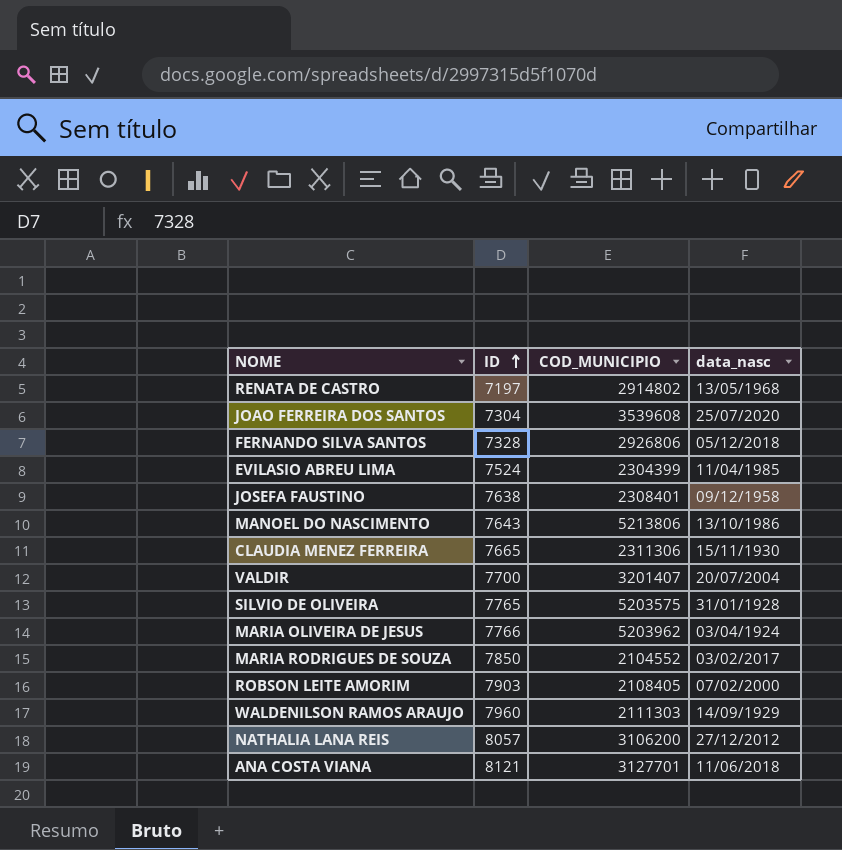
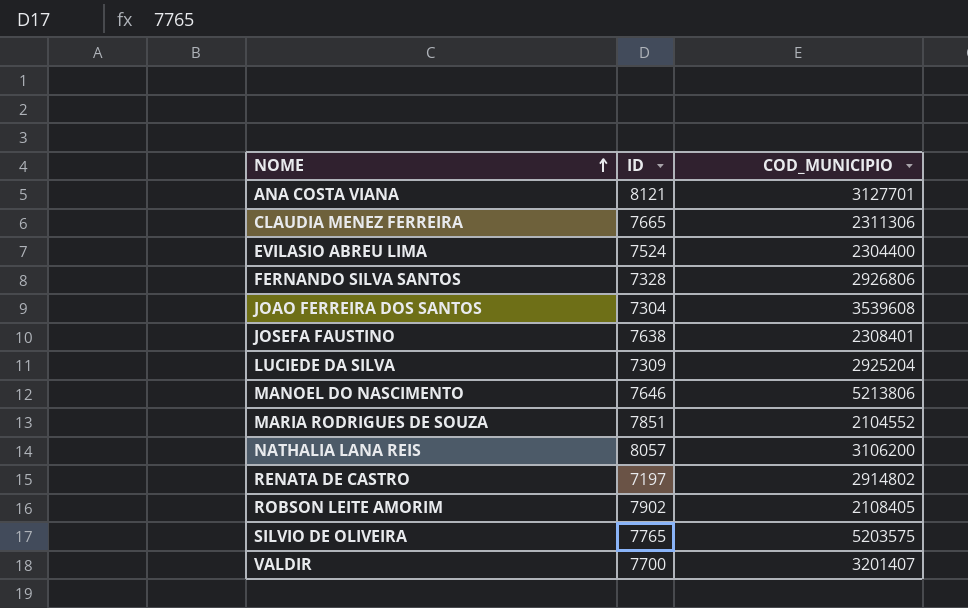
row order: ID ascending -> NOME ascending
column data_nasc | position: 4 -> none
row MARIA OLIVEIRA DE JESUS: 7766 | 5203962 | 03/04/1924 -> none
row WALDENILSON RAMOS ARAUJO: 7960 | 2111303 | 14/09/1929 -> none
EVILASIO ABREU LIMA | COD_MUNICIPIO: 2304399 -> 2304400
row LUCIEDE DA SILVA: none -> 7309 | 2925204
MANOEL DO NASCIMENTO | ID: 7643 -> 7646
MARIA RODRIGUES DE SOUZA | ID: 7850 -> 7851
ROBSON LEITE AMORIM | ID: 7903 -> 7902

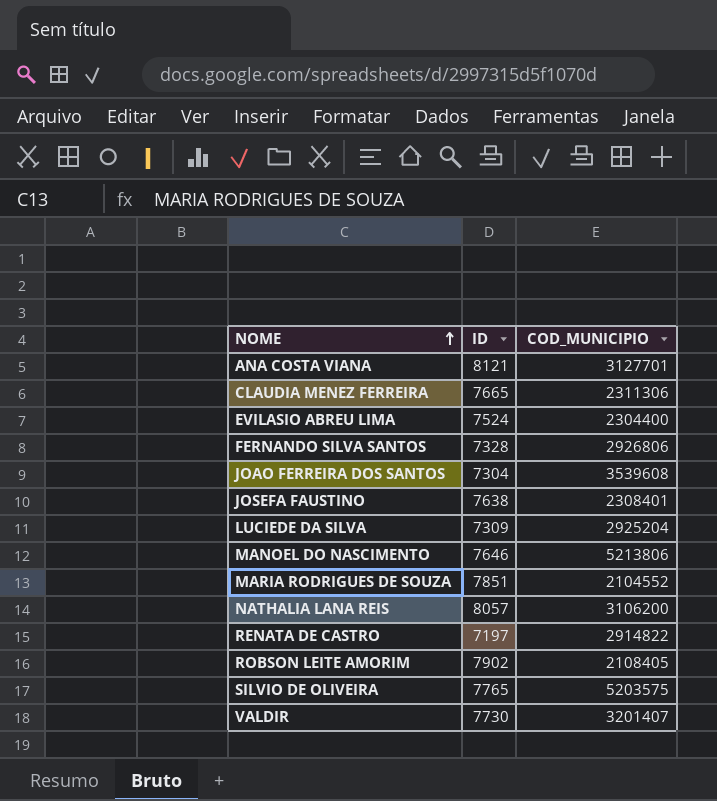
RENATA DE CASTRO | COD_MUNICIPIO: 2914802 -> 2914822
VALDIR | ID: 7700 -> 7730

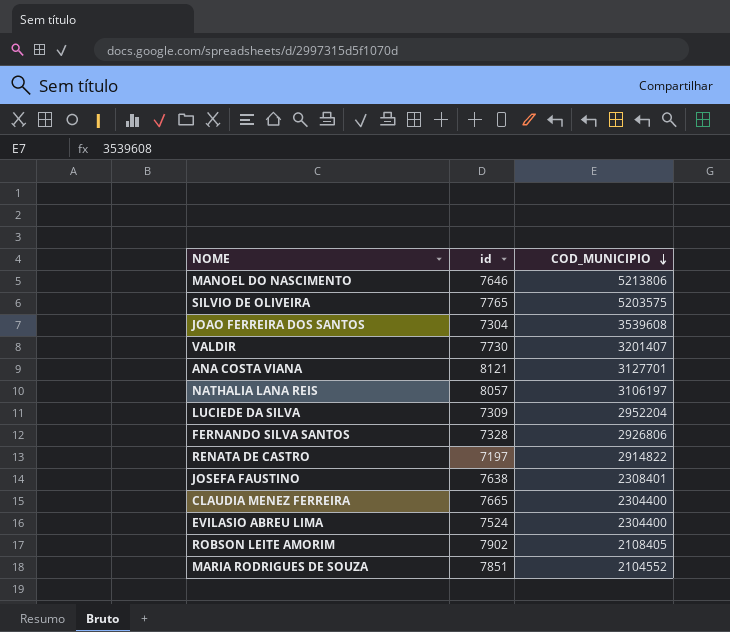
row order: NOME ascending -> COD_MUNICIPIO descending
column name: ID -> id
NATHALIA LANA REIS | COD_MUNICIPIO: 3106200 -> 3106197
LUCIEDE DA SILVA | COD_MUNICIPIO: 2925204 -> 2952204
CLAUDIA MENEZ FERREIRA | COD_MUNICIPIO: 2311306 -> 2304400

